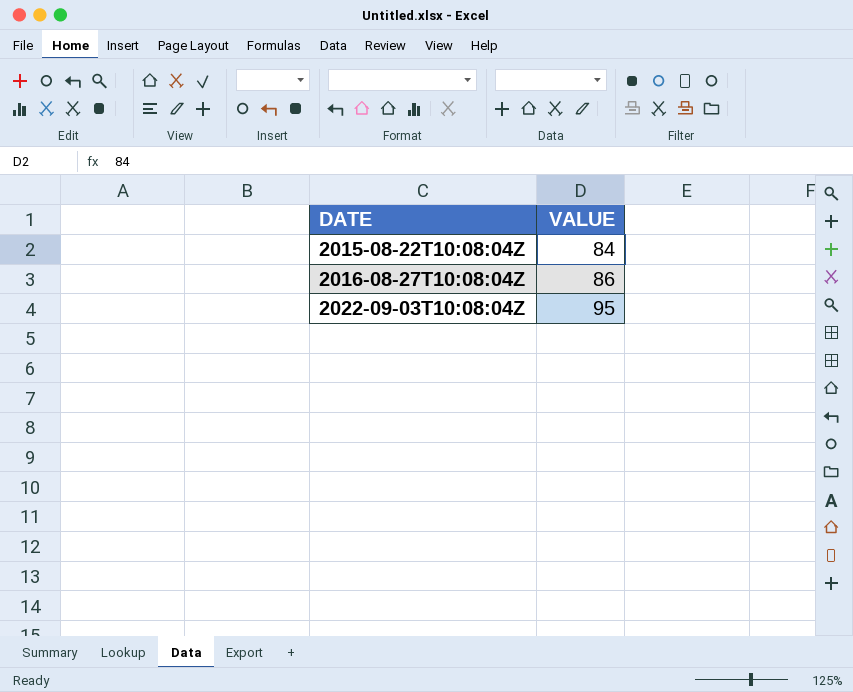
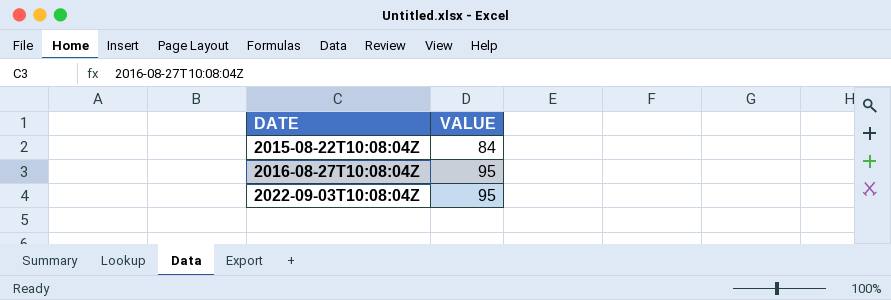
2016-08-27T10:08:04Z | VALUE: 86 -> 95

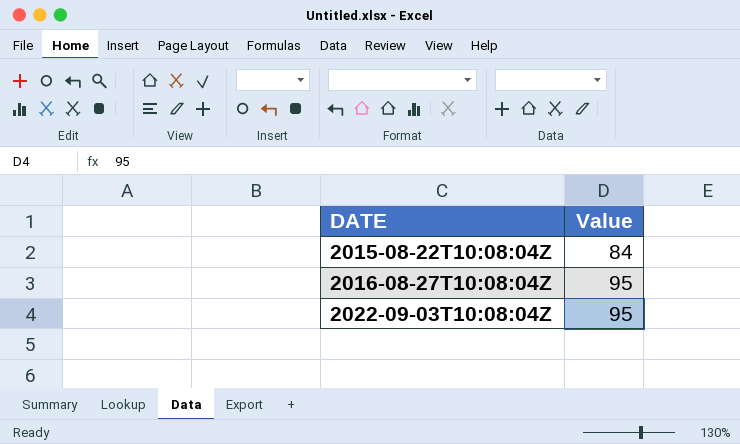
column name: VALUE -> Value

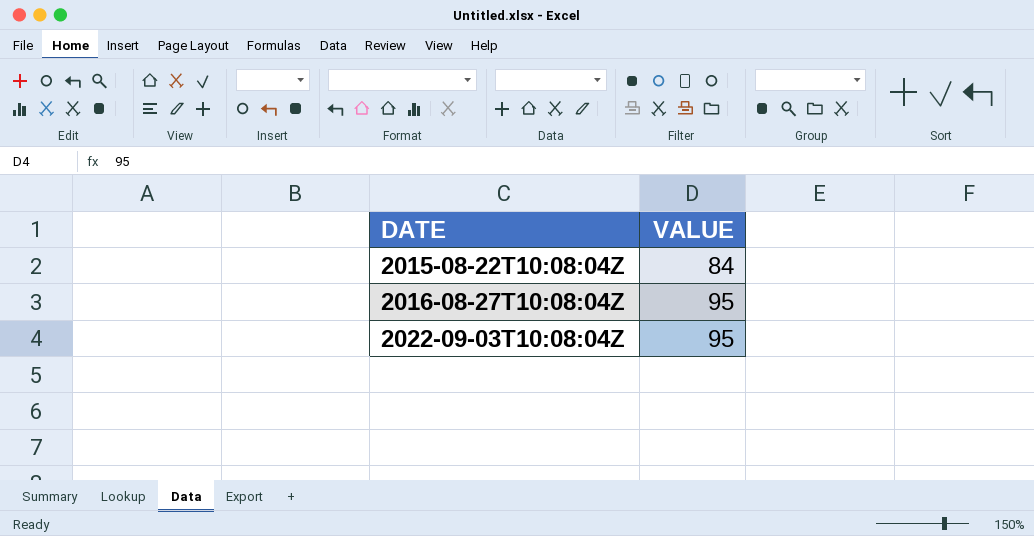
column name: Value -> VALUE

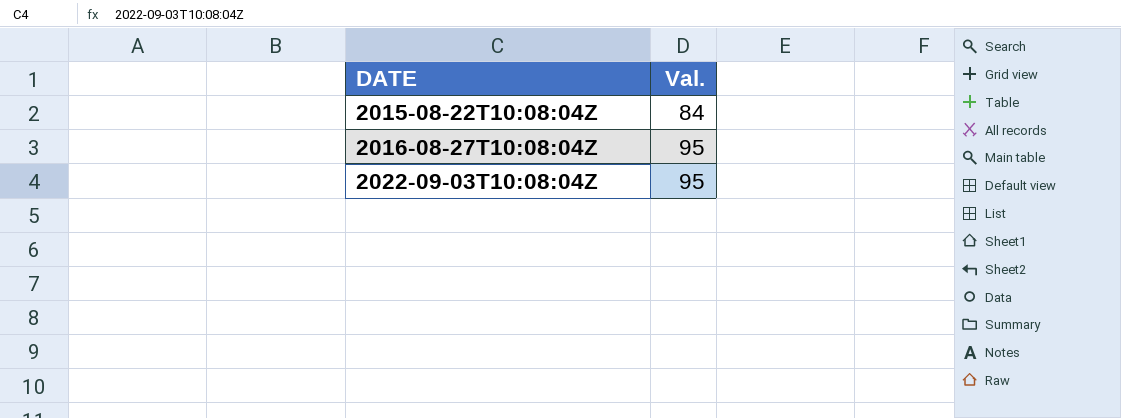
column name: VALUE -> Val.

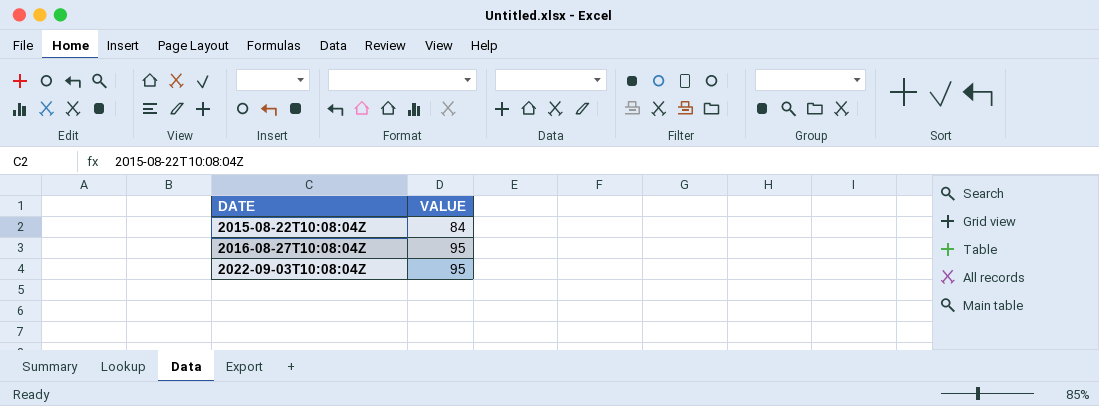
column name: Val. -> VALUE

